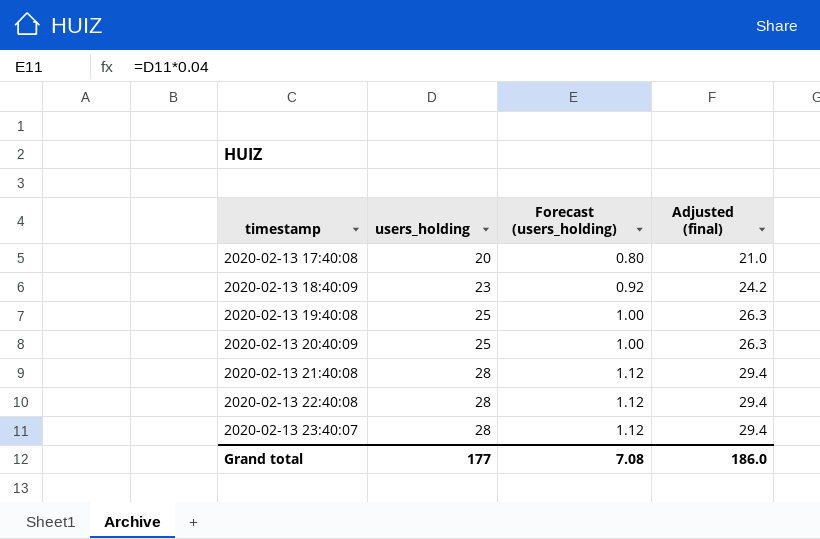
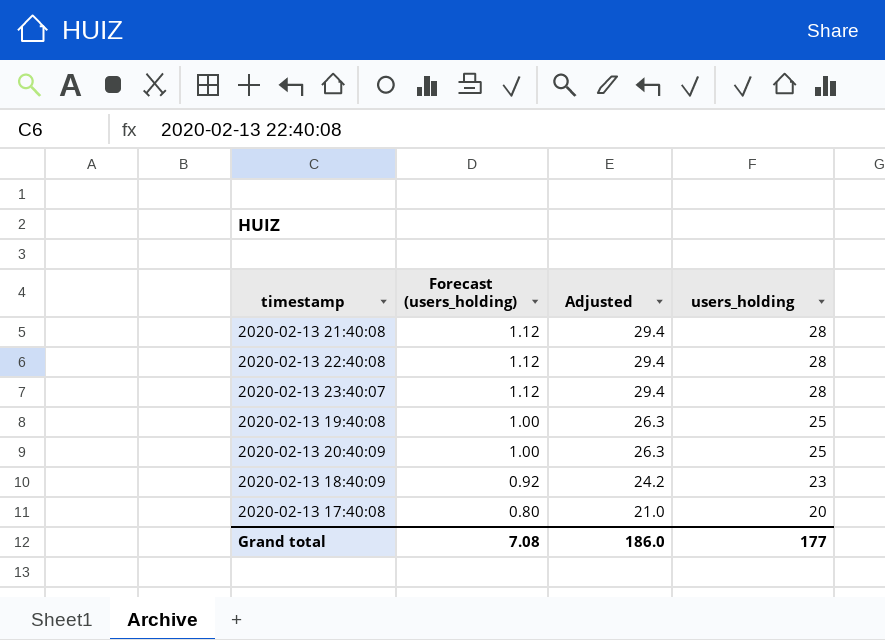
row order: timestamp ascending -> Forecast (users_holding) descending
column name: Adjusted (final) -> Adjusted
column users_holding | position: 2 -> 4

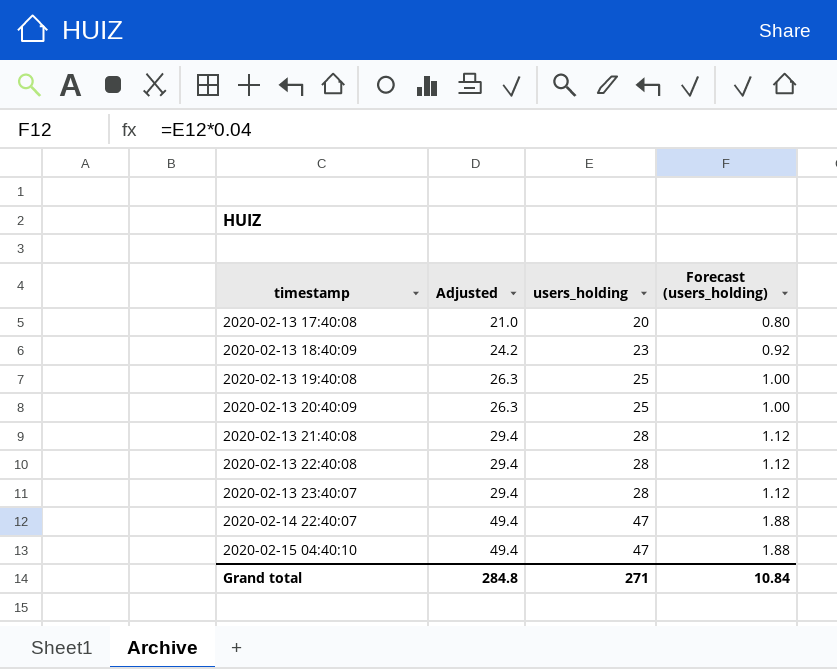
row order: Forecast (users_holding) descending -> timestamp ascending
column Forecast (users_holding) | position: 2 -> 4
row 2020-02-14 22:40:07: none -> 49.4 | 47 | 1.88
row 2020-02-15 04:40:10: none -> 49.4 | 47 | 1.88
Grand total | Adjusted: 186.0 -> 284.8
Grand total | users_holding: 177 -> 271
Grand total | Forecast (users_holding): 7.08 -> 10.84

